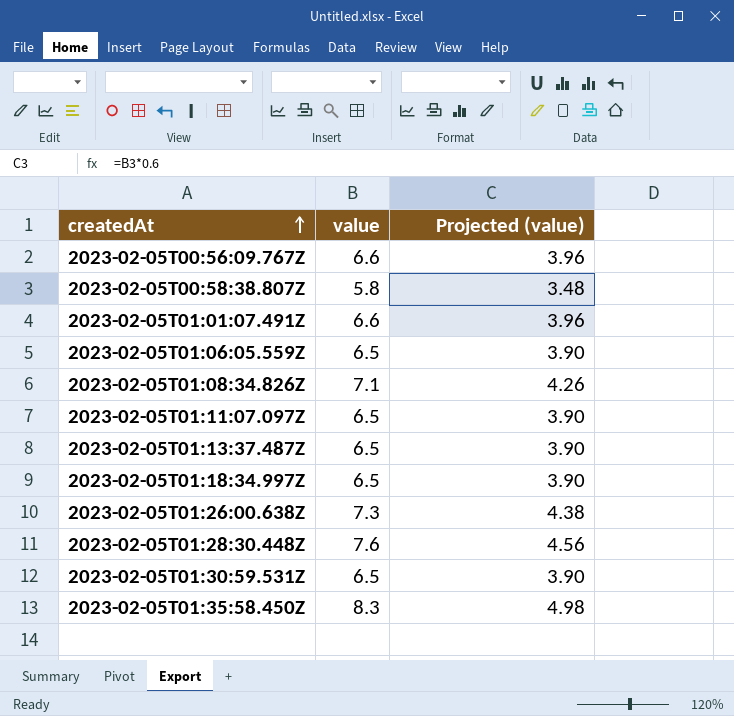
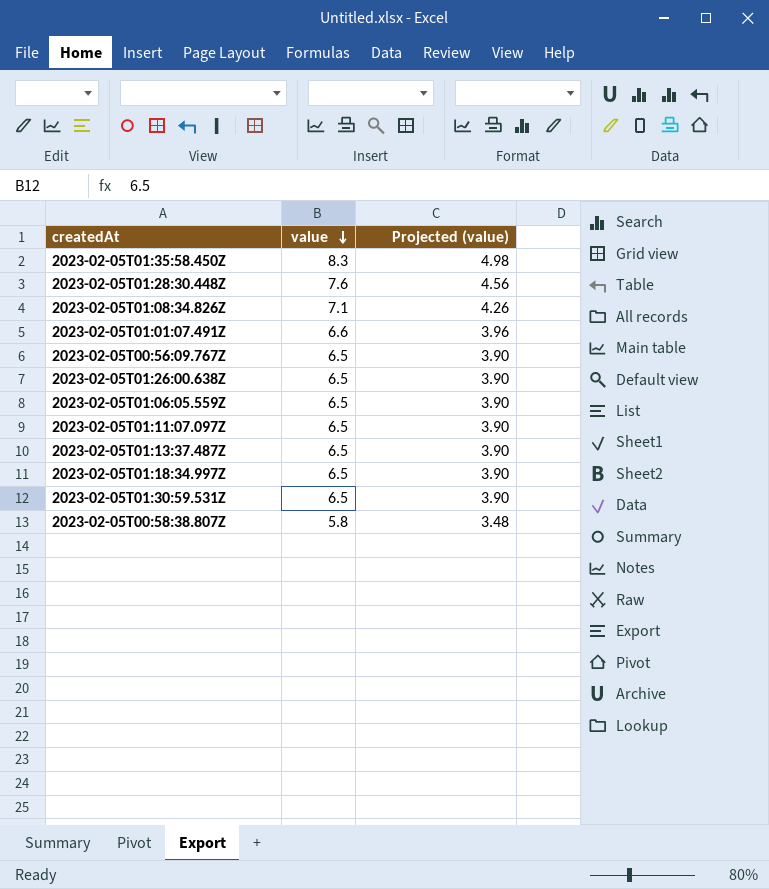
row order: createdAt ascending -> value descending
2023-02-05T00:56:09.767Z | value: 6.6 -> 6.5
2023-02-05T00:56:09.767Z | Projected (value): 3.96 -> 3.90
2023-02-05T01:26:00.638Z | value: 7.3 -> 6.5
2023-02-05T01:26:00.638Z | Projected (value): 4.38 -> 3.90

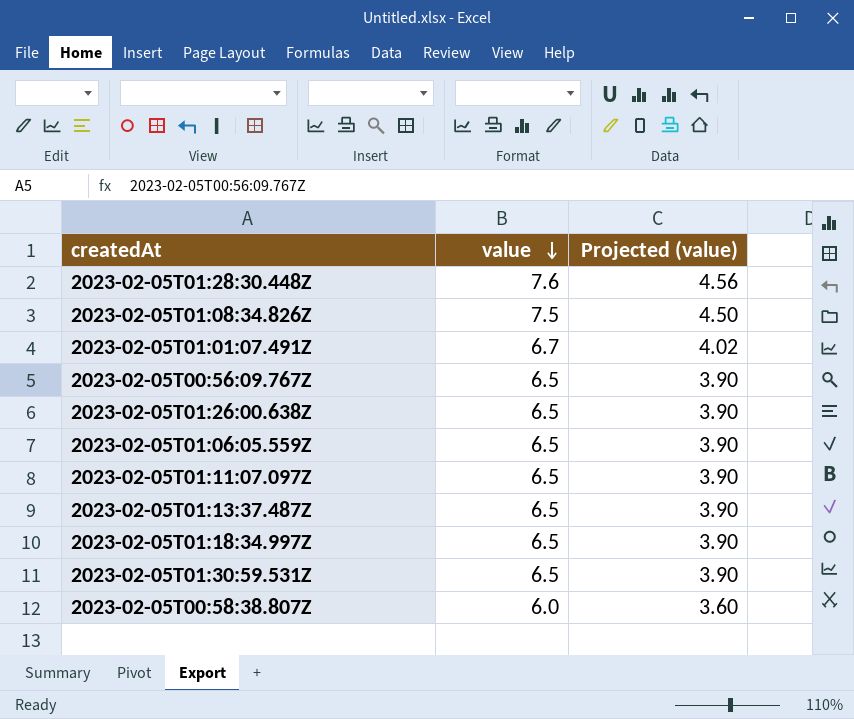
row 2023-02-05T01:35:58.450Z: 8.3 | 4.98 -> none
2023-02-05T01:08:34.826Z | value: 7.1 -> 7.5
2023-02-05T01:08:34.826Z | Projected (value): 4.26 -> 4.50
2023-02-05T01:01:07.491Z | value: 6.6 -> 6.7
2023-02-05T01:01:07.491Z | Projected (value): 3.96 -> 4.02
2023-02-05T00:58:38.807Z | value: 5.8 -> 6.0
2023-02-05T00:58:38.807Z | Projected (value): 3.48 -> 3.60

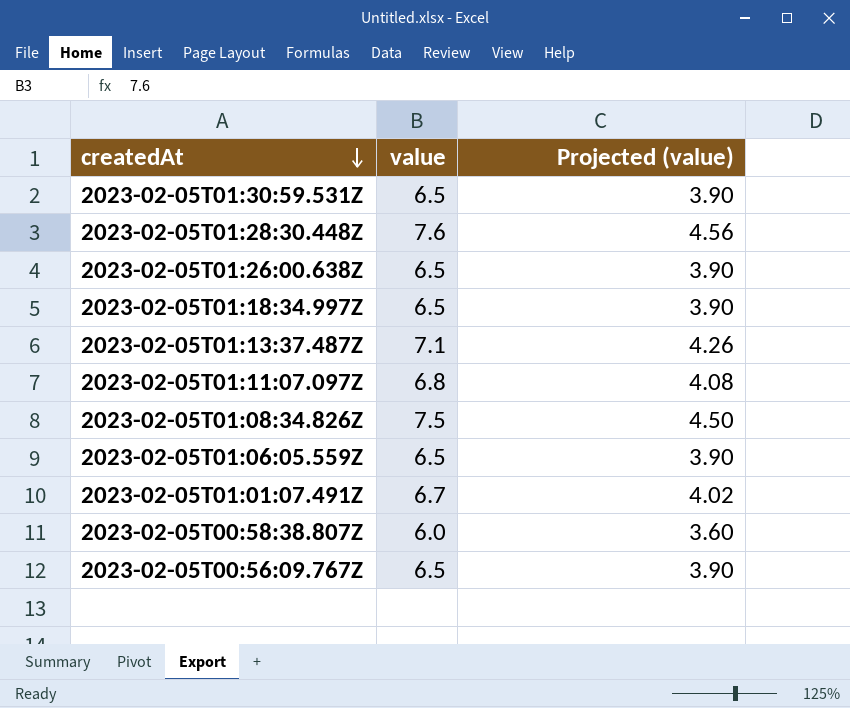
row order: value descending -> createdAt descending
2023-02-05T01:13:37.487Z | value: 6.5 -> 7.1
2023-02-05T01:13:37.487Z | Projected (value): 3.90 -> 4.26
2023-02-05T01:11:07.097Z | value: 6.5 -> 6.8
2023-02-05T01:11:07.097Z | Projected (value): 3.90 -> 4.08

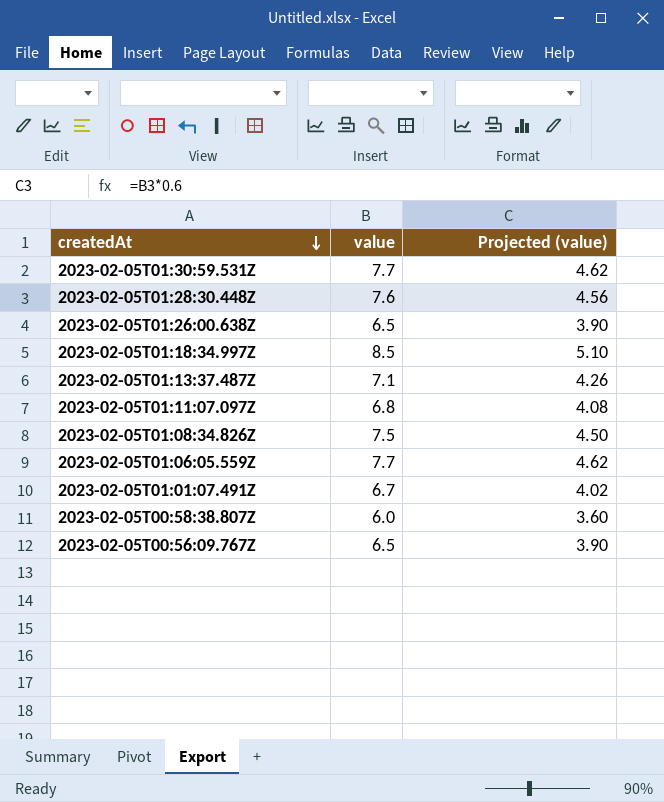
2023-02-05T01:30:59.531Z | value: 6.5 -> 7.7
2023-02-05T01:30:59.531Z | Projected (value): 3.90 -> 4.62
2023-02-05T01:18:34.997Z | value: 6.5 -> 8.5
2023-02-05T01:18:34.997Z | Projected (value): 3.90 -> 5.10
2023-02-05T01:06:05.559Z | value: 6.5 -> 7.7
2023-02-05T01:06:05.559Z | Projected (value): 3.90 -> 4.62

